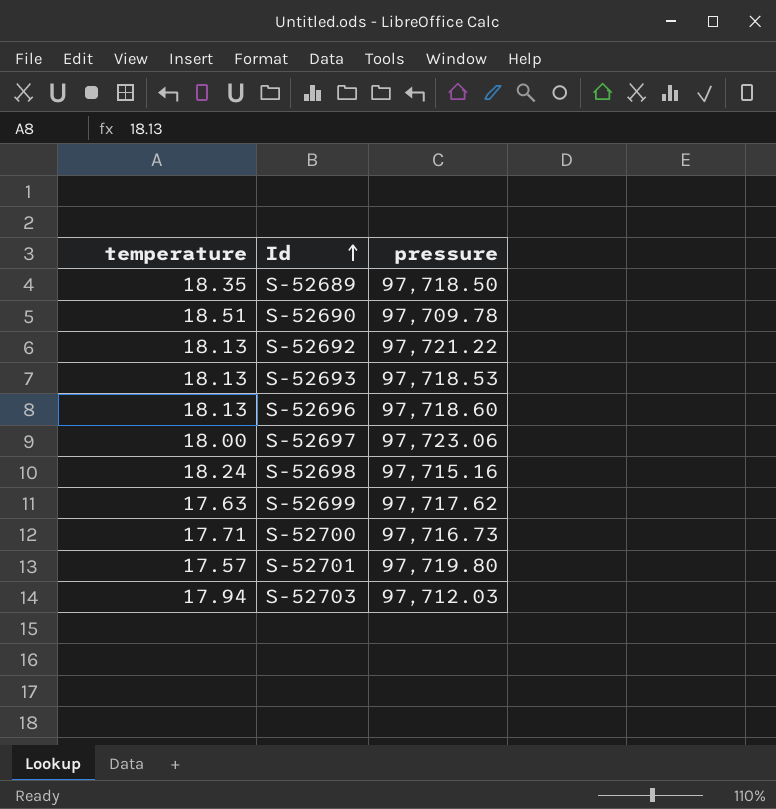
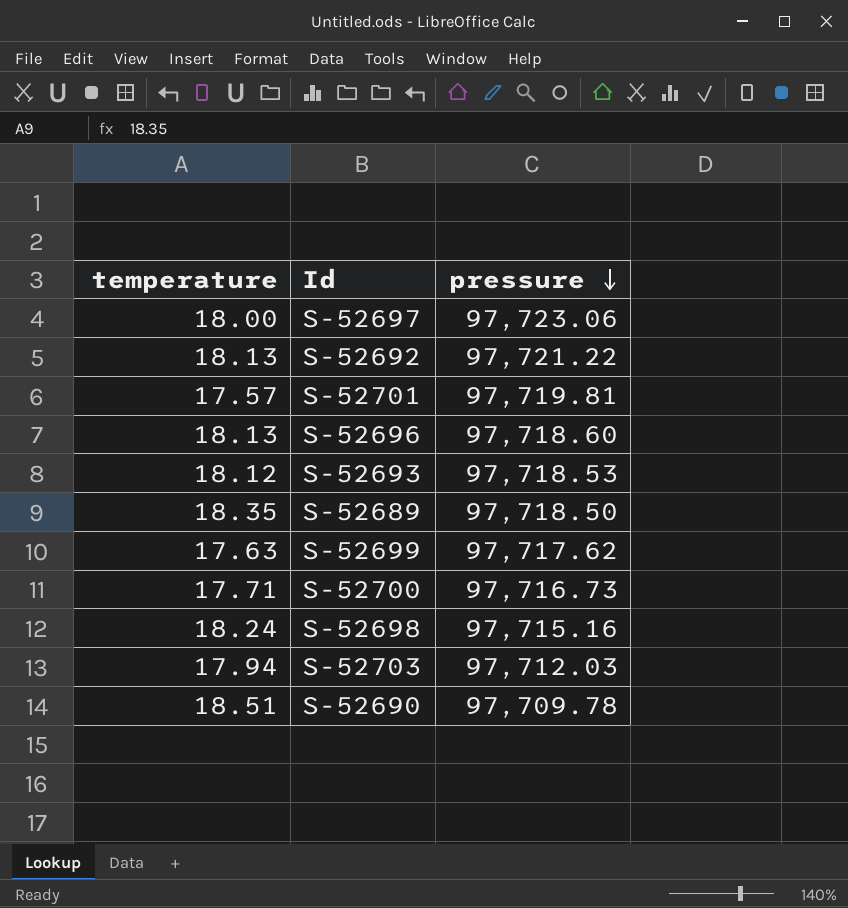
row order: Id ascending -> pressure descending
S-52701 | pressure: 97,719.80 -> 97,719.81
S-52693 | temperature: 18.13 -> 18.12

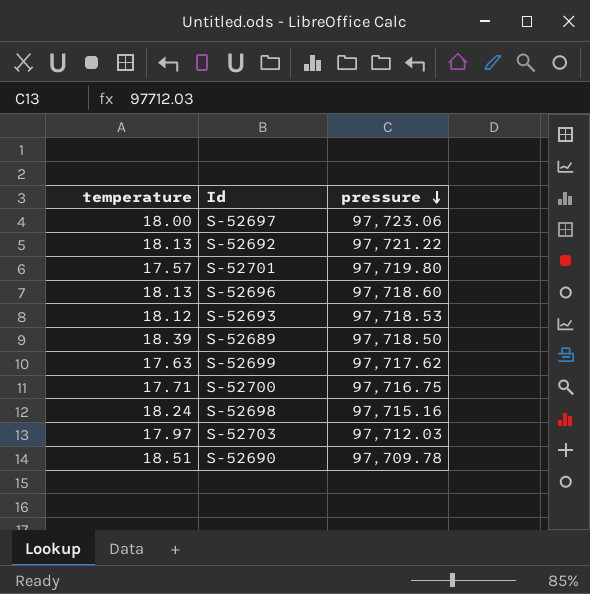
S-52701 | pressure: 97,719.81 -> 97,719.80
S-52689 | temperature: 18.35 -> 18.39
S-52700 | pressure: 97,716.73 -> 97,716.75
S-52703 | temperature: 17.94 -> 17.97

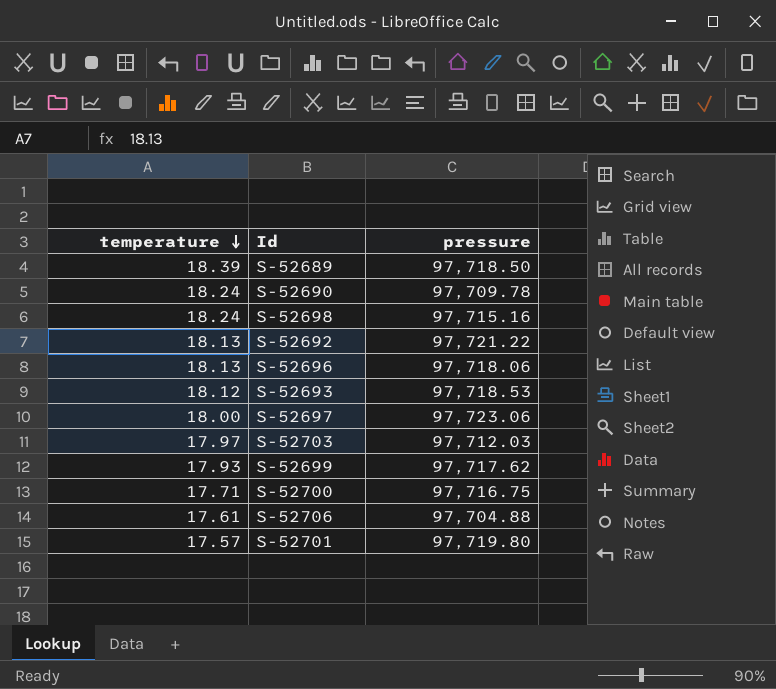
row order: pressure descending -> temperature descending
S-52690 | temperature: 18.51 -> 18.24
S-52696 | pressure: 97,718.60 -> 97,718.06
S-52699 | temperature: 17.63 -> 17.93
row S-52706: none -> 17.61 | 97,704.88

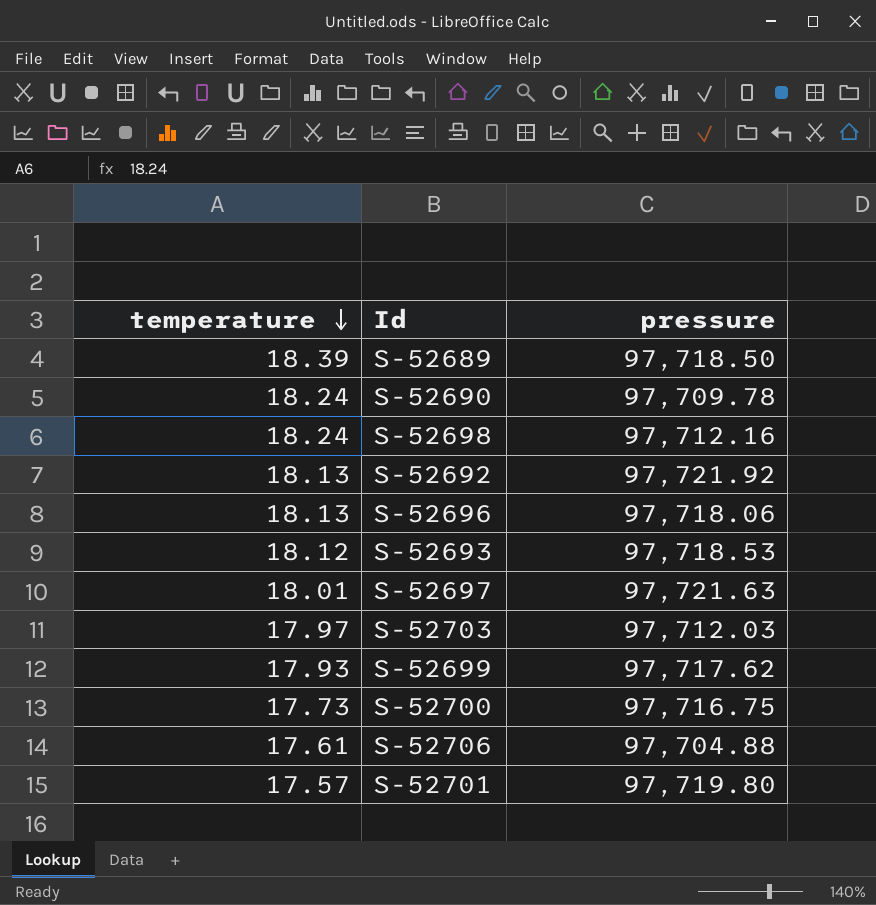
S-52698 | pressure: 97,715.16 -> 97,712.16
S-52692 | pressure: 97,721.22 -> 97,721.92
S-52697 | temperature: 18.00 -> 18.01
S-52697 | pressure: 97,723.06 -> 97,721.63
S-52700 | temperature: 17.71 -> 17.73

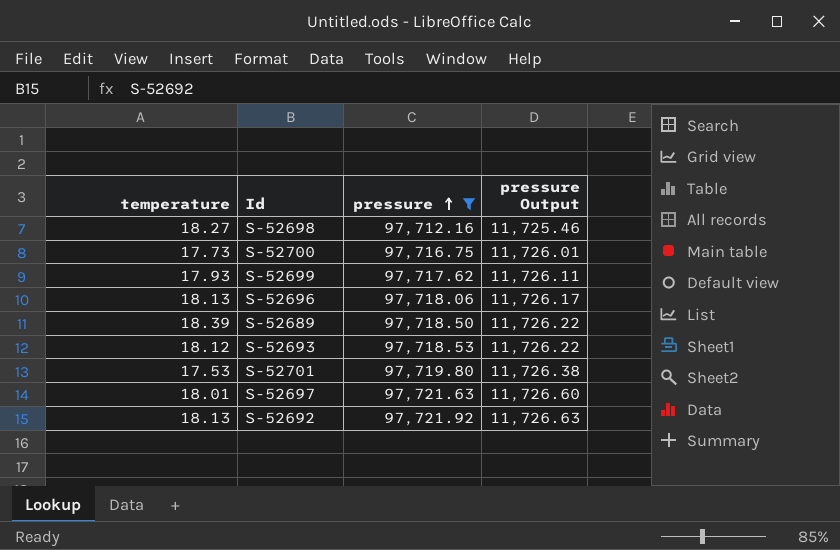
filter: none -> pressure >= 97,712.16
row order: temperature descending -> pressure ascending
column pressure Output | formula: none -> [pressure] * 0.12
S-52698 | temperature: 18.24 -> 18.27
S-52701 | temperature: 17.57 -> 17.53

